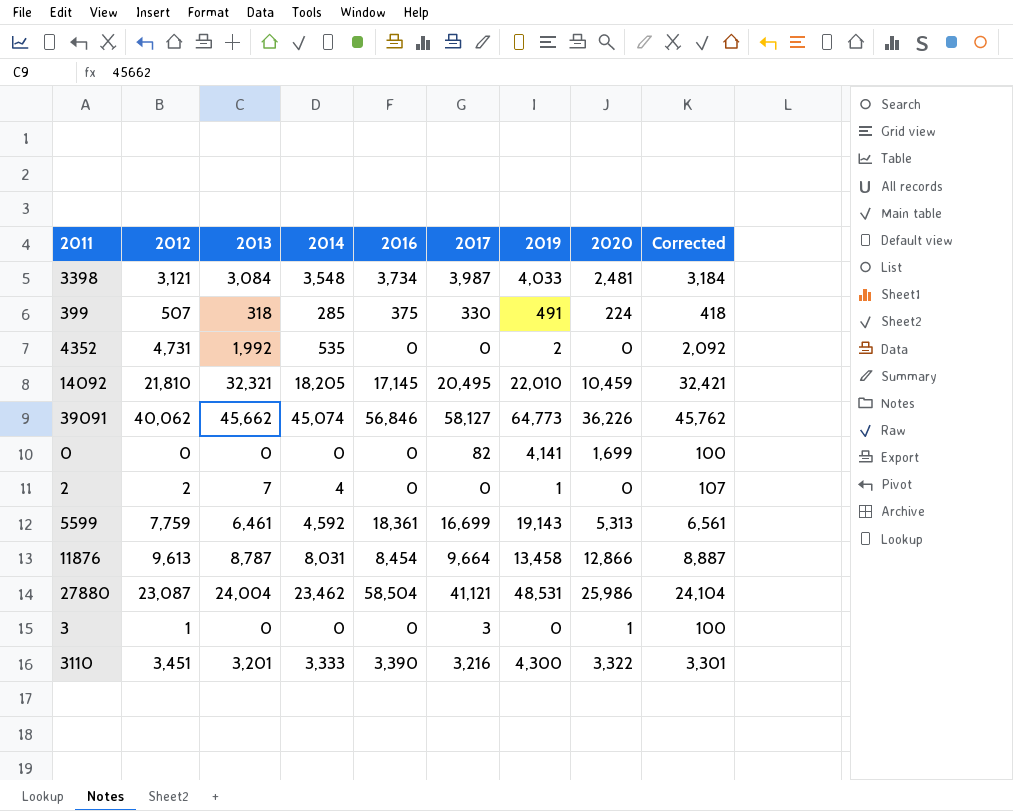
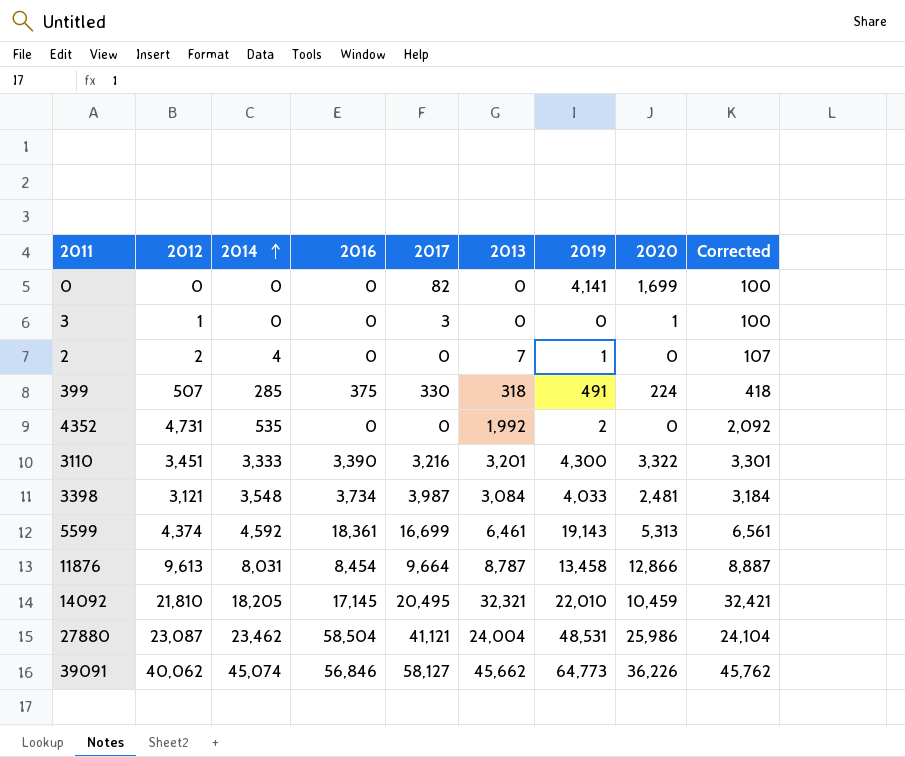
row order: none -> 2014 ascending
column 2013 | position: 3 -> 6
5599 | 2012: 7,759 -> 4,374

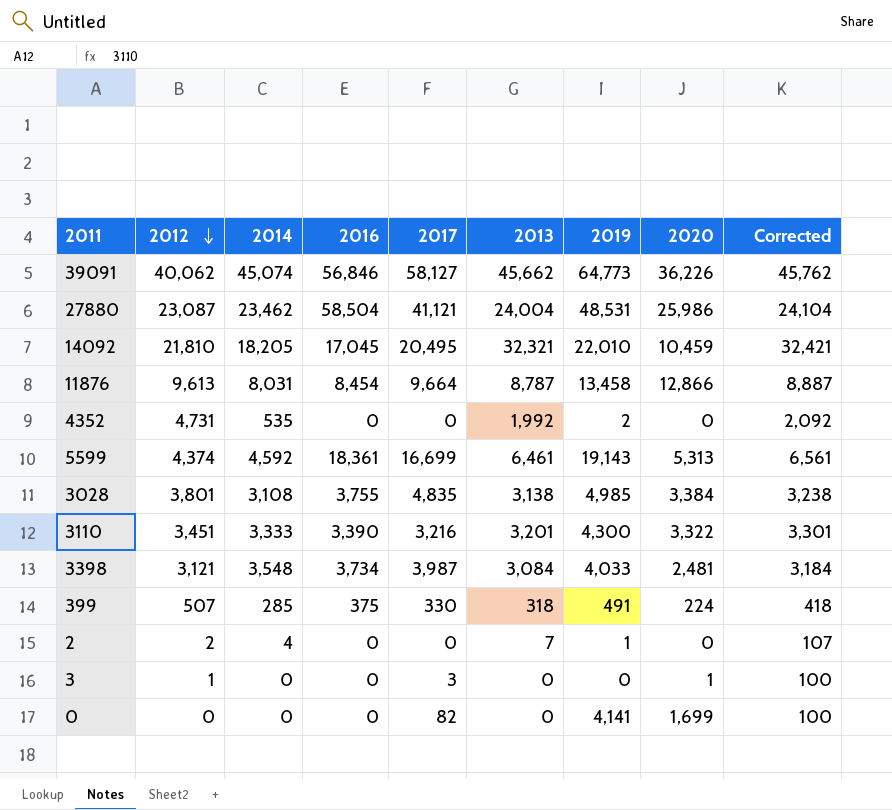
row order: 2014 ascending -> 2012 descending
14092 | 2016: 17,145 -> 17,045
row 3028: none -> 3,801 | 3,108 | 3,755 | 4,835 | 3,138 | 4,985 | 3,384 | 3,238

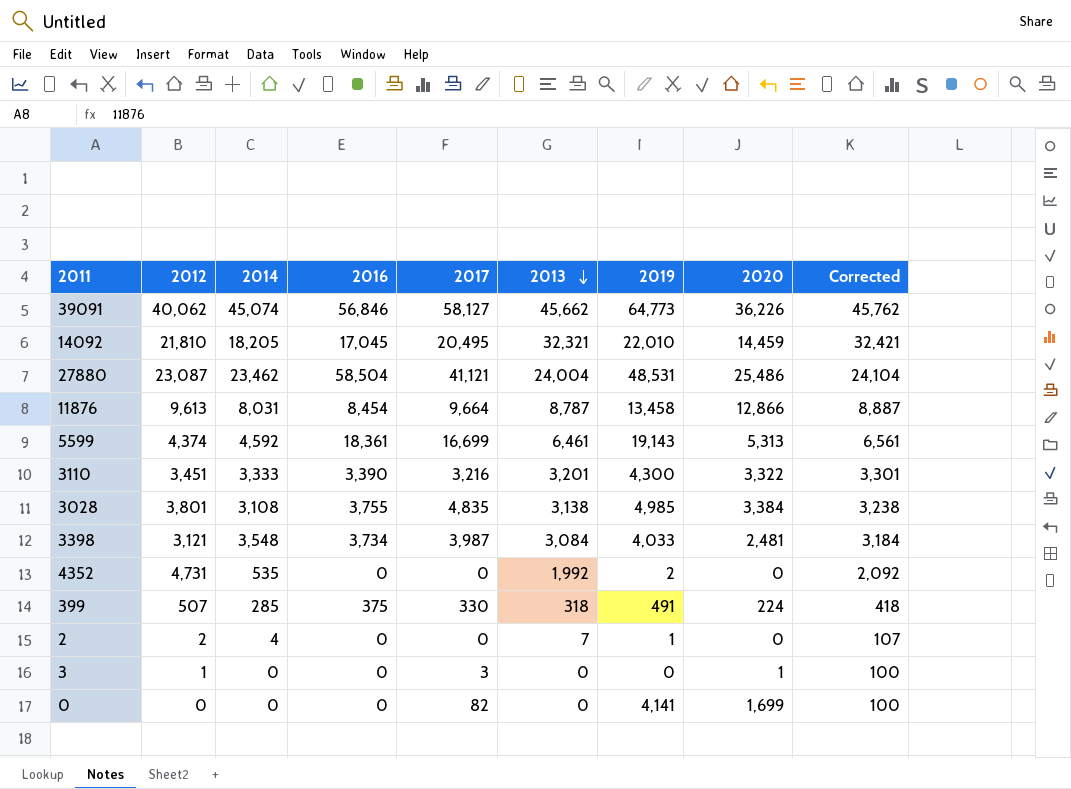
row order: 2012 descending -> 2013 descending
14092 | 2020: 10,459 -> 14,459
27880 | 2020: 25,986 -> 25,486

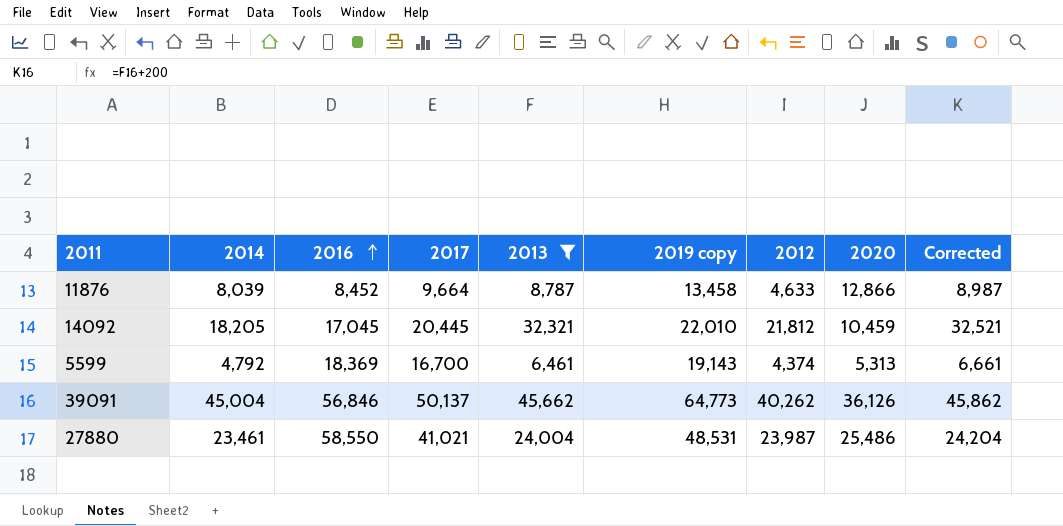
filter: none -> 2013 >= 6,461
row order: 2013 descending -> 2016 ascending
column name: 2019 -> 2019 copy
column 2012 | position: 2 -> 7
column Corrected | formula: [2013] + 100 -> [2013] + 200
11876 | 2014: 8,031 -> 8,039
11876 | 2016: 8,454 -> 8,452
11876 | 2012: 9,613 -> 4,633
14092 | 2017: 20,495 -> 20,445
14092 | 2012: 21,810 -> 21,812
14092 | 2020: 14,459 -> 10,459
5599 | 2014: 4,592 -> 4,792
5599 | 2016: 18,361 -> 18,369
5599 | 2017: 16,699 -> 16,700
39091 | 2014: 45,074 -> 45,004
39091 | 2017: 58,127 -> 50,137
39091 | 2012: 40,062 -> 40,262
39091 | 2020: 36,226 -> 36,126
27880 | 2014: 23,462 -> 23,461
27880 | 2016: 58,504 -> 58,550
27880 | 2017: 41,121 -> 41,021
27880 | 2012: 23,087 -> 23,987

